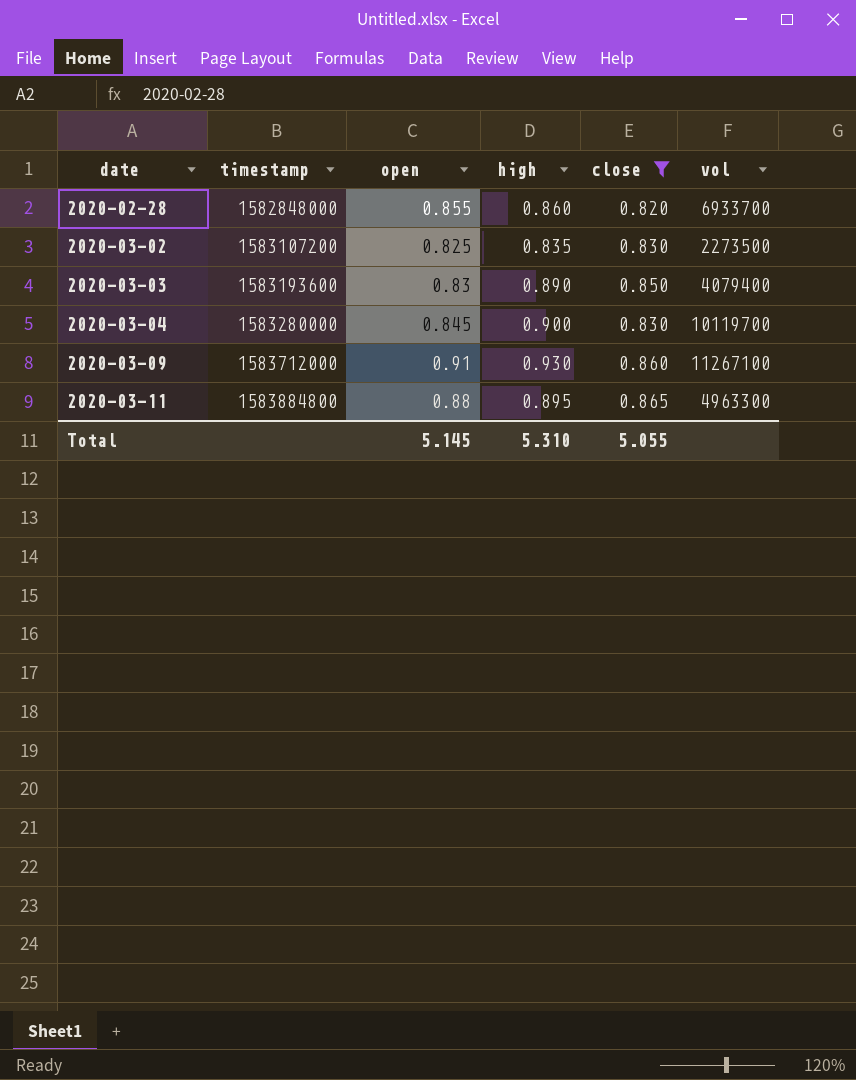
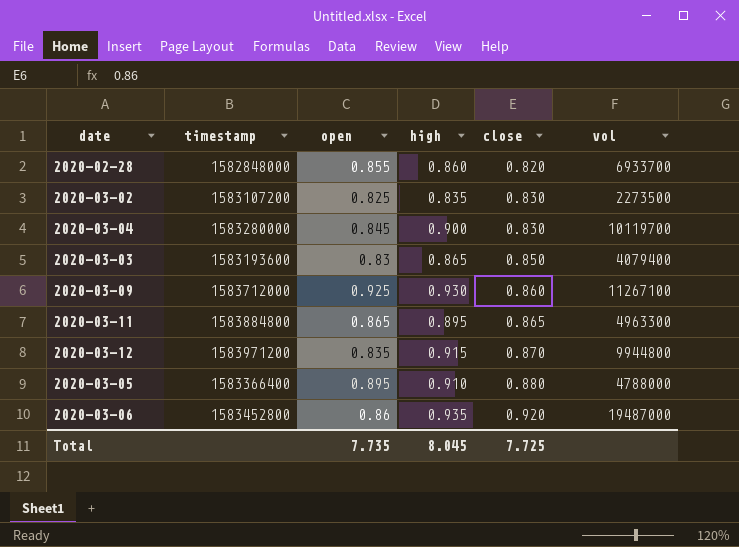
filter: close <= 0.865 -> none
row order: date ascending -> close ascending
2020-03-03 | high: 0.890 -> 0.865
2020-03-09 | open: 0.91 -> 0.925
2020-03-11 | open: 0.88 -> 0.865
Total | open: 5.145 -> 7.735
Total | high: 5.310 -> 8.045
Total | close: 5.055 -> 7.725

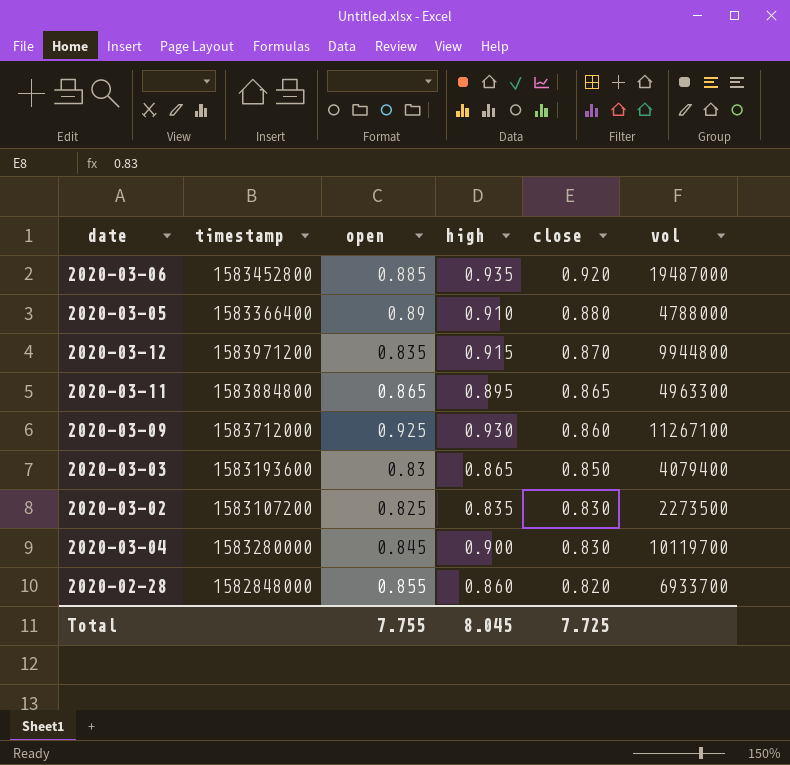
row order: close ascending -> close descending
2020-03-06 | open: 0.86 -> 0.885
2020-03-05 | open: 0.895 -> 0.89
Total | open: 7.735 -> 7.755

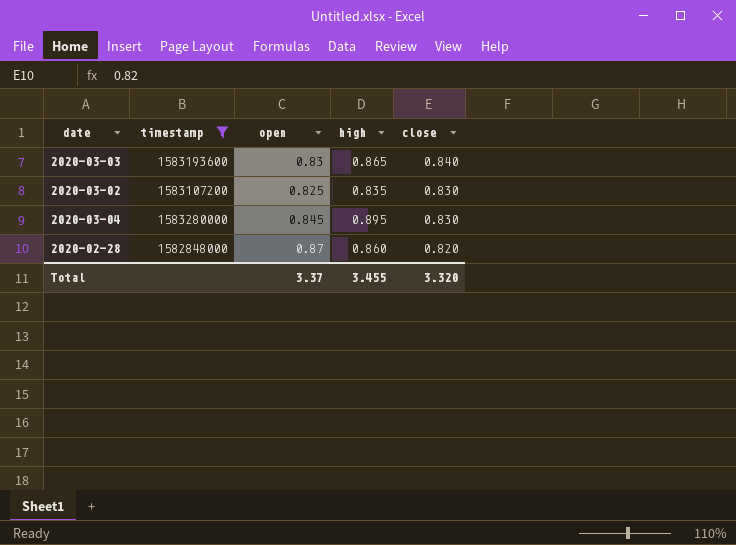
filter: none -> timestamp <= 1583280000
column vol | position: 6 -> none
2020-03-03 | close: 0.850 -> 0.840
2020-03-04 | high: 0.900 -> 0.895
2020-02-28 | open: 0.855 -> 0.87
Total | open: 7.755 -> 3.37
Total | high: 8.045 -> 3.455
Total | close: 7.725 -> 3.320

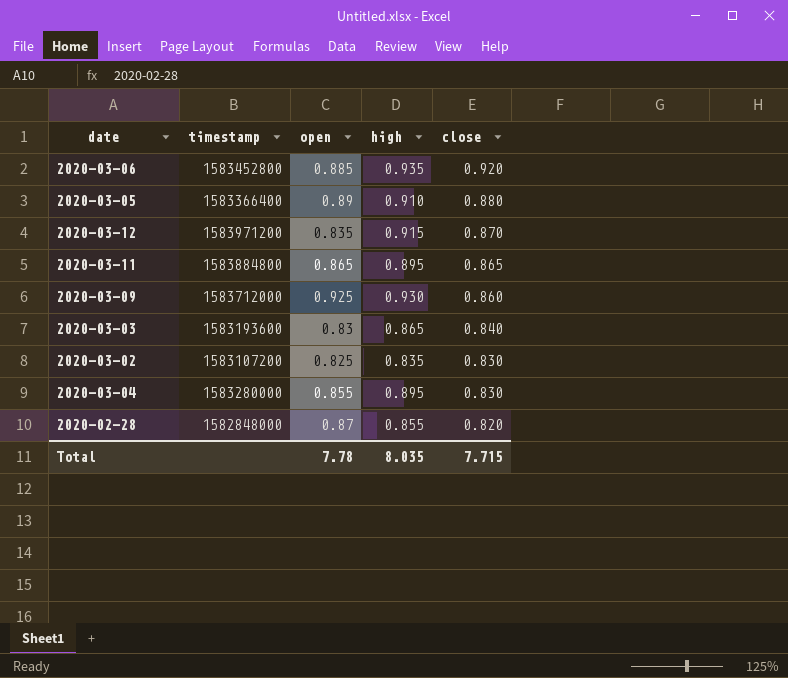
filter: timestamp <= 1583280000 -> none
2020-03-04 | open: 0.845 -> 0.855
2020-02-28 | high: 0.860 -> 0.855
Total | open: 3.37 -> 7.78
Total | high: 3.455 -> 8.035
Total | close: 3.320 -> 7.715

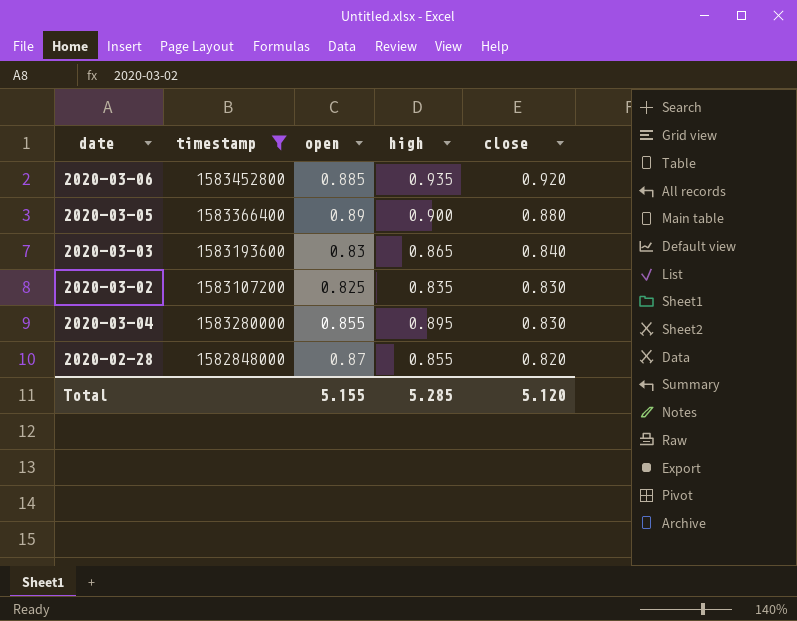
filter: none -> timestamp <= 1583452800
2020-03-05 | high: 0.910 -> 0.900
Total | open: 7.78 -> 5.155
Total | high: 8.035 -> 5.285
Total | close: 7.715 -> 5.120

